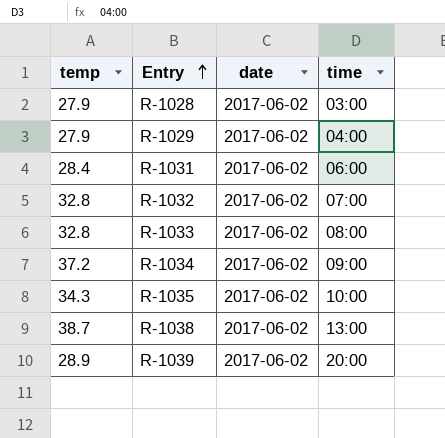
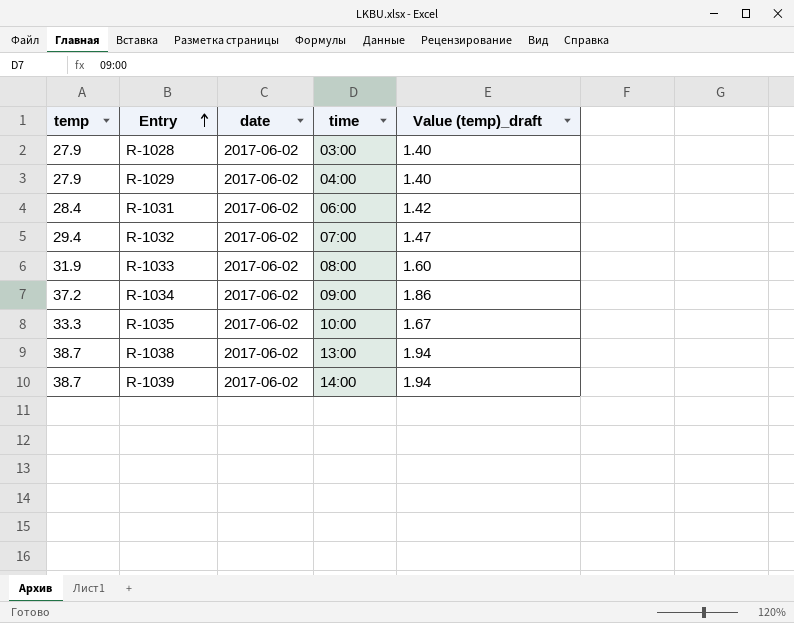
column Value (temp)_draft | formula: none -> [temp] * 0.05
R-1032 | temp: 32.8 -> 29.4
R-1033 | temp: 32.8 -> 31.9
R-1035 | temp: 34.3 -> 33.3
R-1039 | temp: 28.9 -> 38.7
R-1039 | time: 20:00 -> 14:00

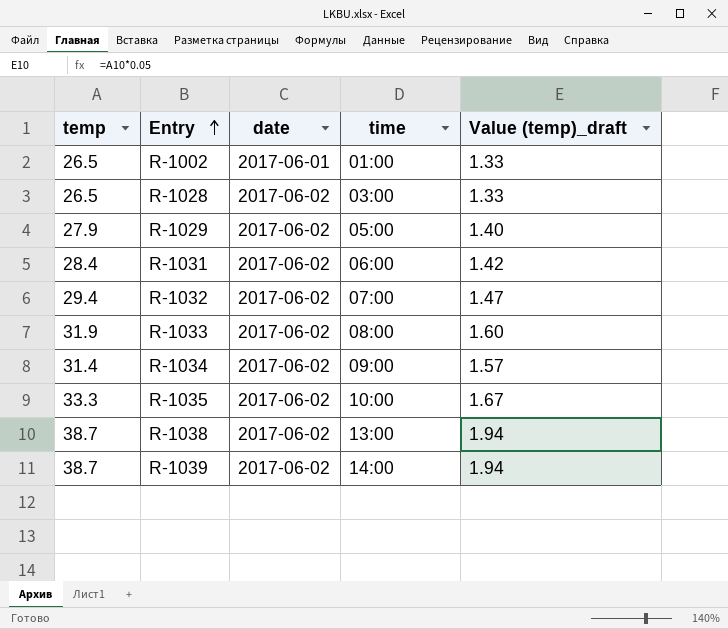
row R-1002: none -> 26.5 | 2017-06-01 | 01:00 | 1.33
R-1028 | temp: 27.9 -> 26.5
R-1028 | Value (temp)_draft: 1.40 -> 1.33
R-1029 | time: 04:00 -> 05:00
R-1034 | temp: 37.2 -> 31.4
R-1034 | Value (temp)_draft: 1.86 -> 1.57

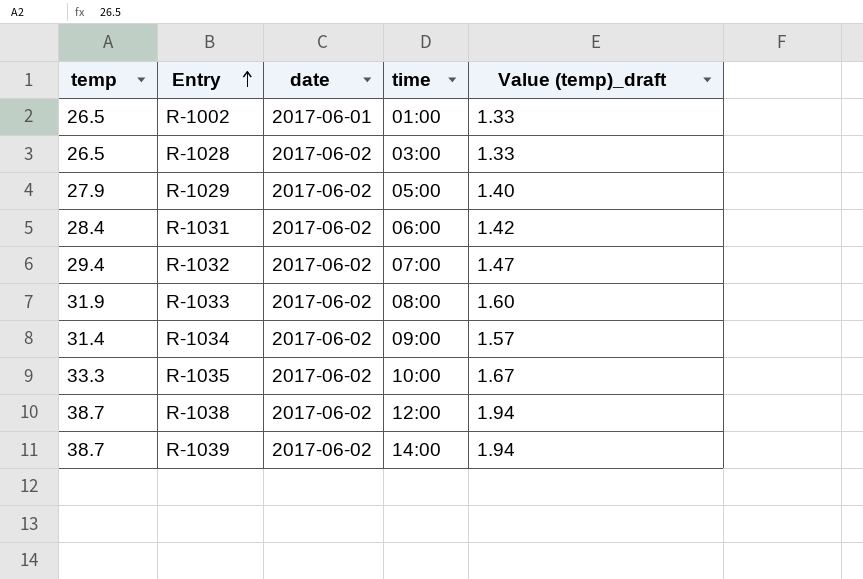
R-1038 | time: 13:00 -> 12:00

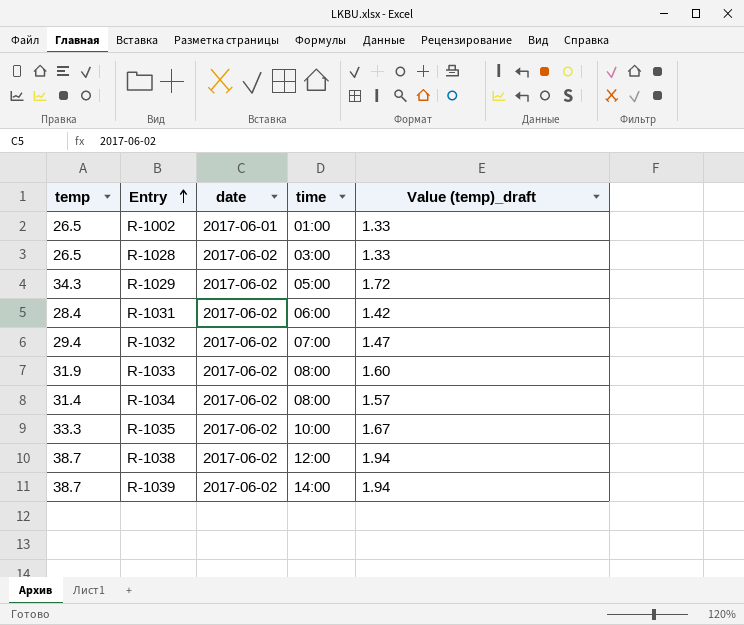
R-1029 | temp: 27.9 -> 34.3
R-1029 | Value (temp)_draft: 1.40 -> 1.72
R-1034 | time: 09:00 -> 08:00

